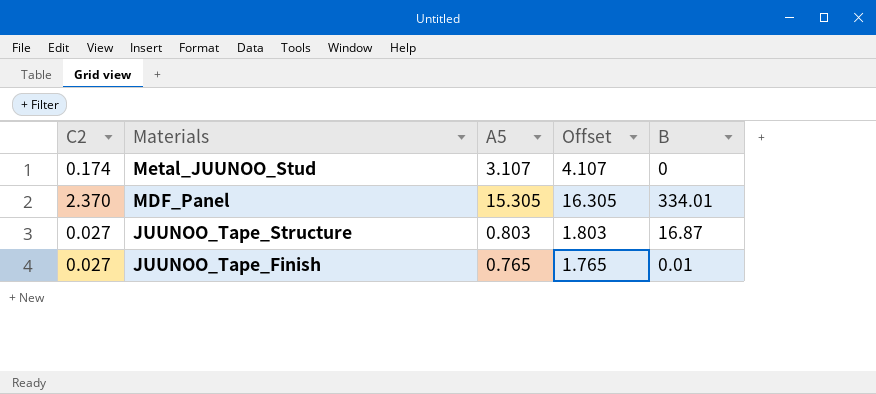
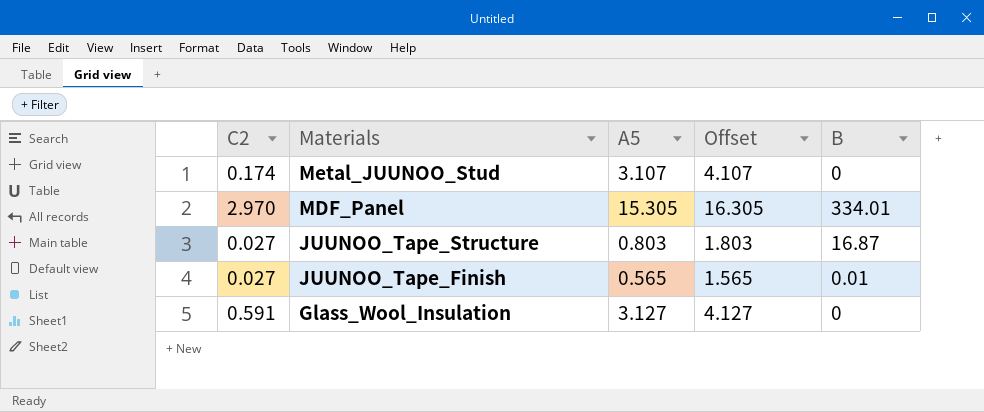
MDF_Panel | C2: 2.370 -> 2.970
JUUNOO_Tape_Finish | A5: 0.765 -> 0.565
JUUNOO_Tape_Finish | Offset: 1.765 -> 1.565
row Glass_Wool_Insulation: none -> 0.591 | 3.127 | 4.127 | 0

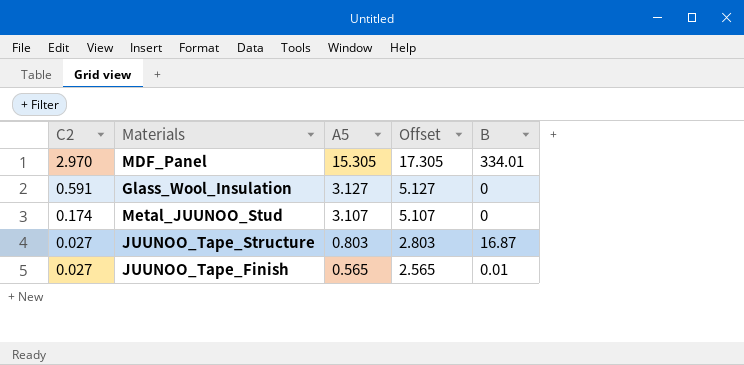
row order: Materials descending -> C2 descending
column Offset | formula: [A5] + 1 -> [A5] + 2

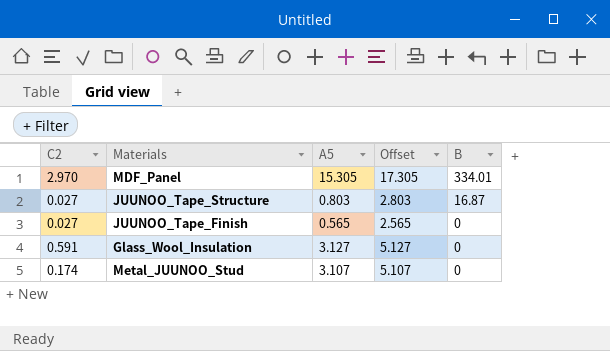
row order: C2 descending -> B descending
JUUNOO_Tape_Finish | B: 0.01 -> 0

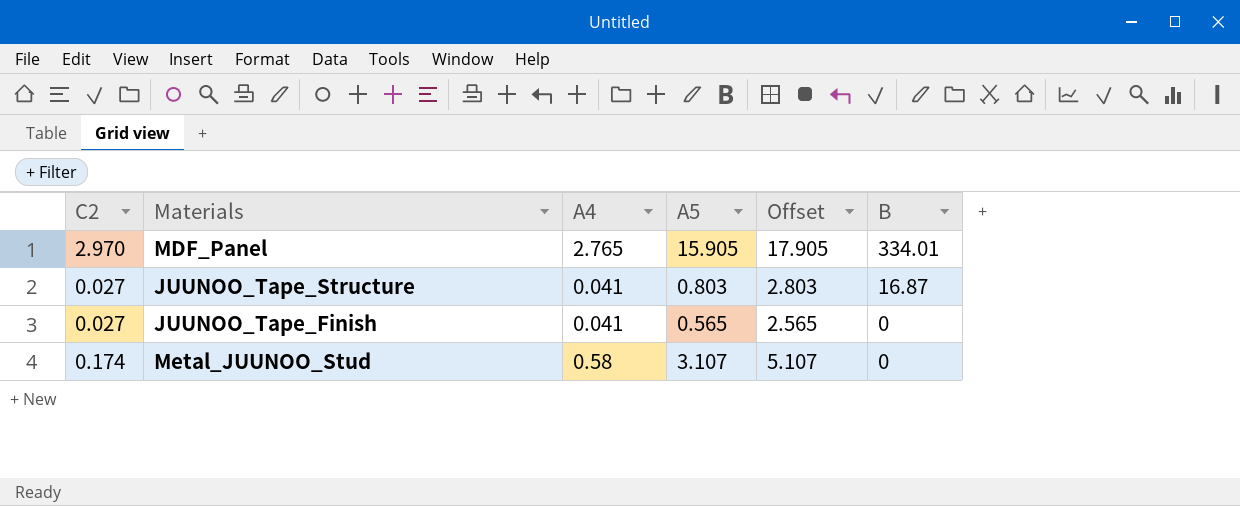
column A4 | position: none -> 3
row Glass_Wool_Insulation: 0.591 | 3.127 | 5.127 | 0 -> none
MDF_Panel | A5: 15.305 -> 15.905
MDF_Panel | Offset: 17.305 -> 17.905

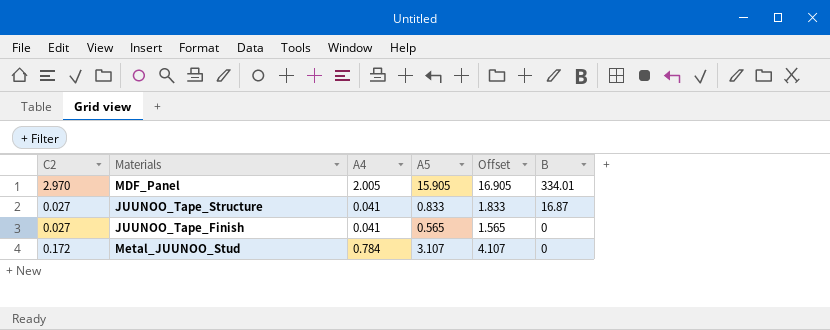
column Offset | formula: [A5] + 2 -> [A5] + 1
MDF_Panel | A4: 2.765 -> 2.005
JUUNOO_Tape_Structure | A5: 0.803 -> 0.833
Metal_JUUNOO_Stud | C2: 0.174 -> 0.172
Metal_JUUNOO_Stud | A4: 0.58 -> 0.784

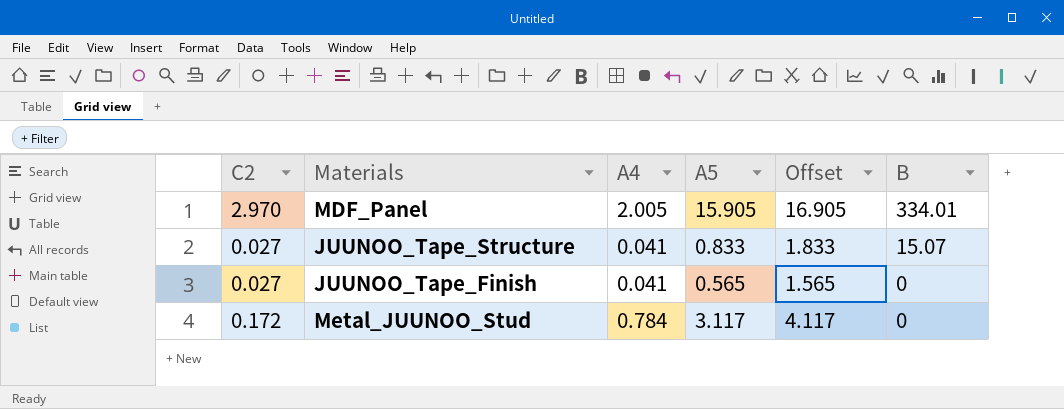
JUUNOO_Tape_Structure | B: 16.87 -> 15.07
Metal_JUUNOO_Stud | A5: 3.107 -> 3.117
Metal_JUUNOO_Stud | Offset: 4.107 -> 4.117

